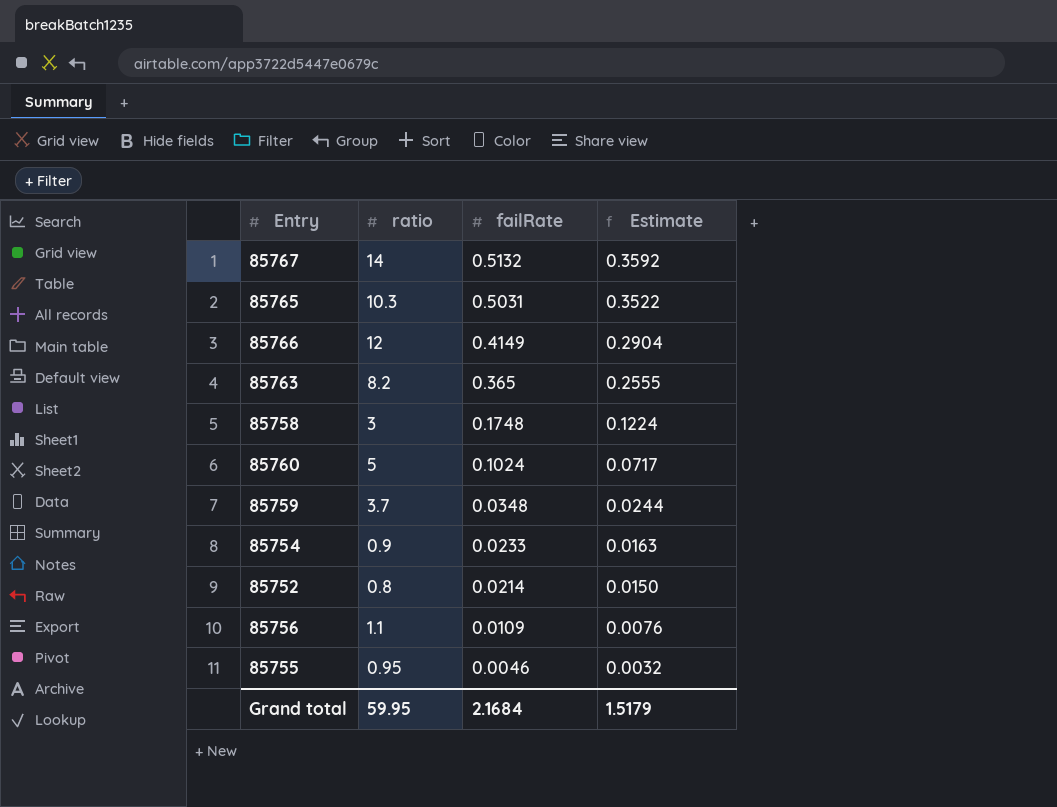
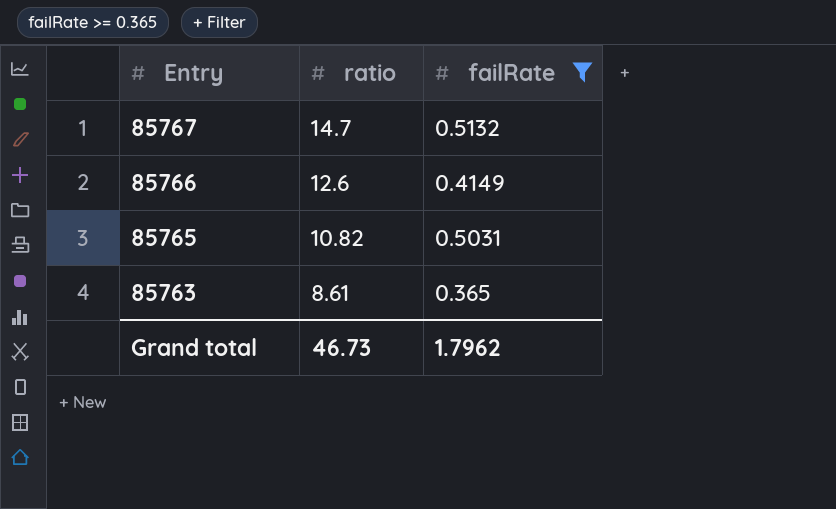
filter: none -> failRate >= 0.365
row order: failRate descending -> Entry descending
column Estimate | formula: [failRate] * 0.7 -> none
85767 | ratio: 14 -> 14.7
85766 | ratio: 12 -> 12.6
85765 | ratio: 10.3 -> 10.82
85763 | ratio: 8.2 -> 8.61
Grand total | ratio: 59.95 -> 46.73
Grand total | failRate: 2.1684 -> 1.7962

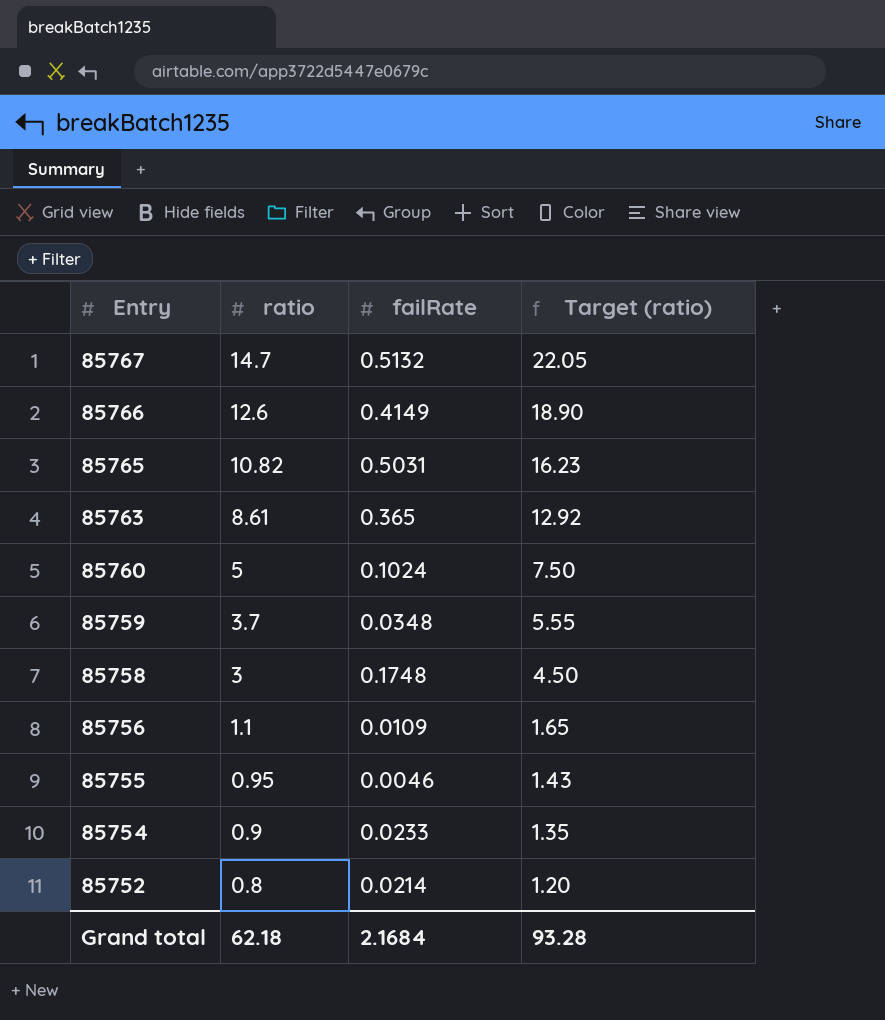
filter: failRate >= 0.365 -> none
column Target (ratio) | formula: none -> [ratio] * 1.5
Grand total | ratio: 46.73 -> 62.18
Grand total | failRate: 1.7962 -> 2.1684

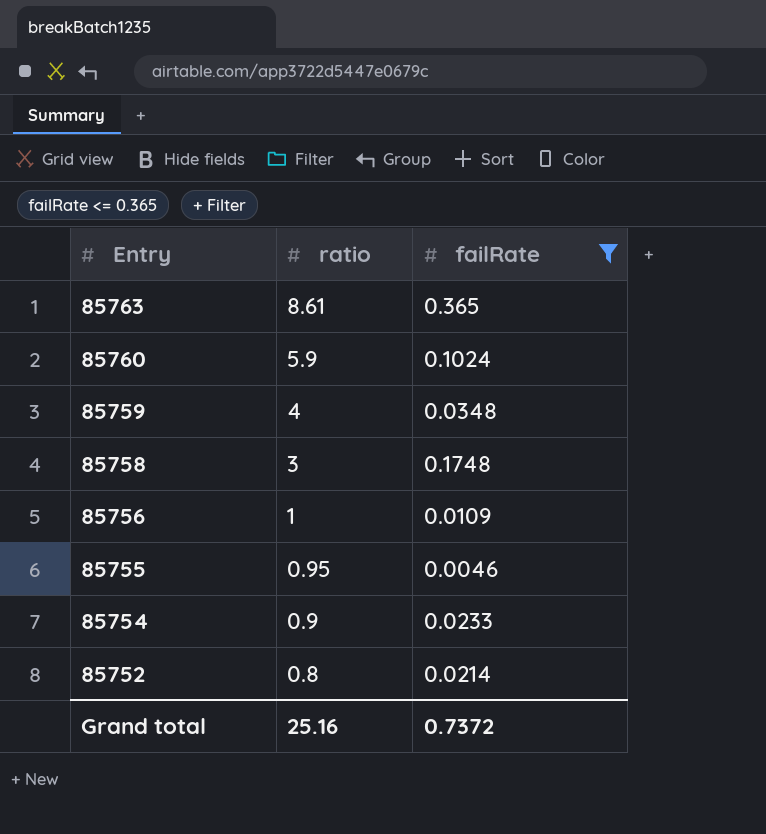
filter: none -> failRate <= 0.365
column Target (ratio) | formula: [ratio] * 1.5 -> none
85760 | ratio: 5 -> 5.9
85759 | ratio: 3.7 -> 4
85756 | ratio: 1.1 -> 1
Grand total | ratio: 62.18 -> 25.16
Grand total | failRate: 2.1684 -> 0.7372

